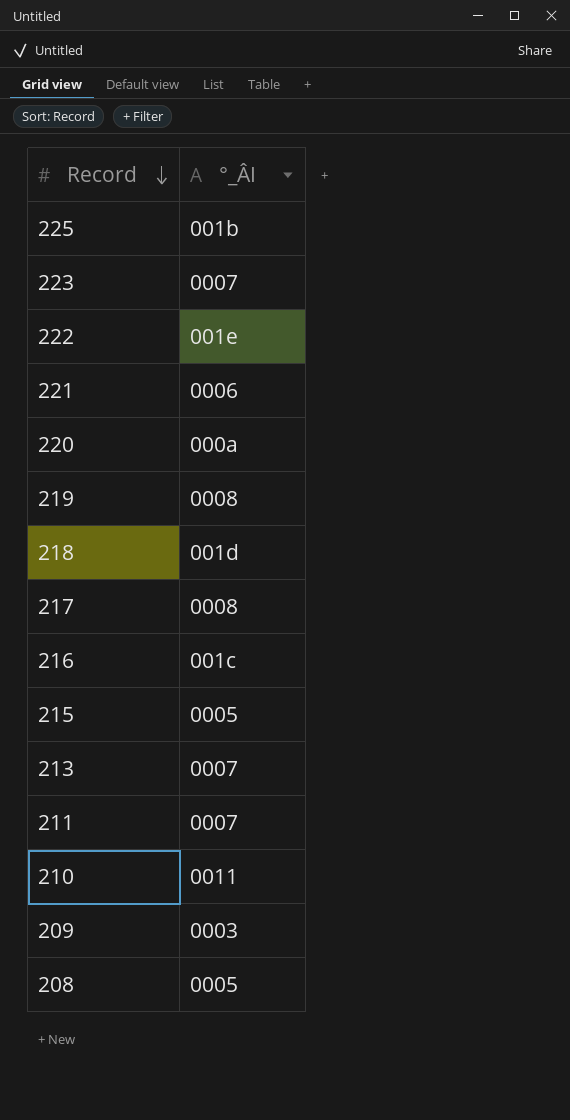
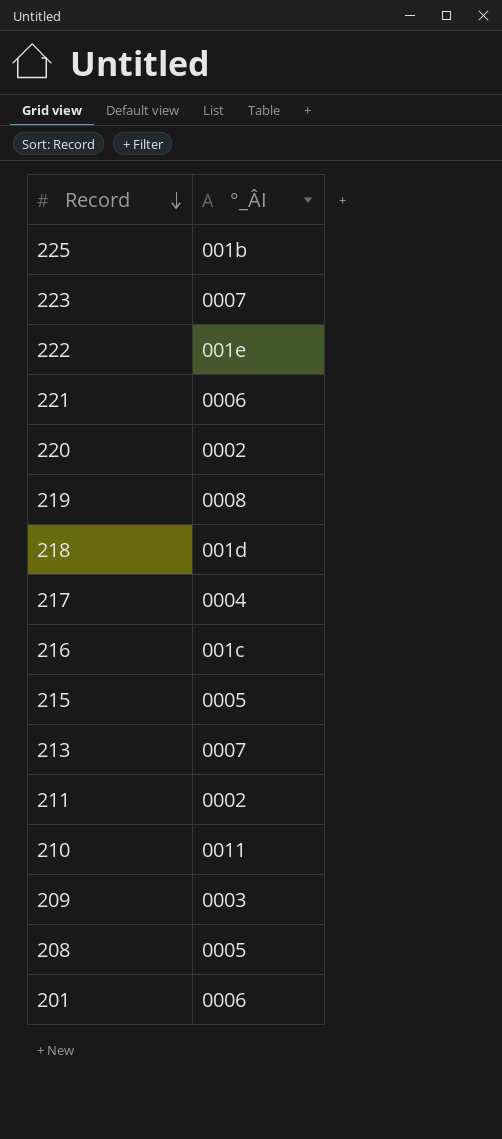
220 | °_ÂI: 000a -> 0002
217 | °_ÂI: 0008 -> 0004
211 | °_ÂI: 0007 -> 0002
row 201: none -> 0006

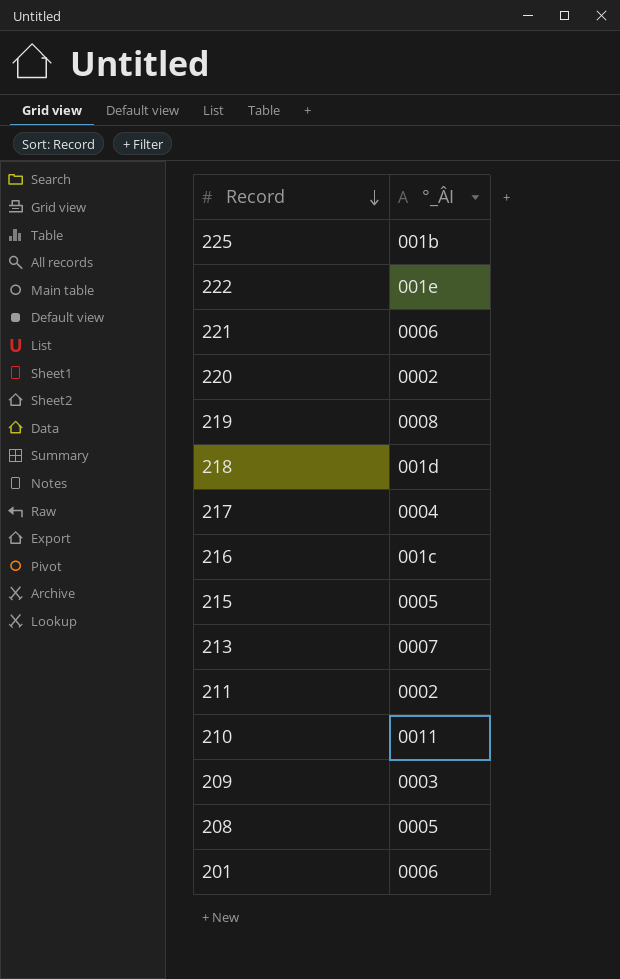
row 223: 0007 -> none

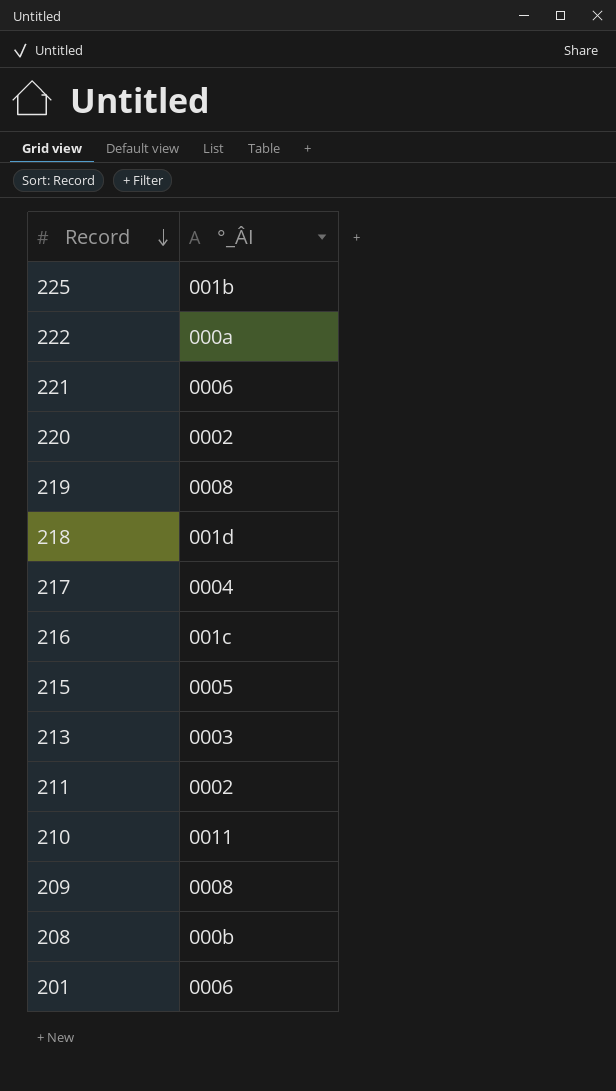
222 | °_ÂI: 001e -> 000a
213 | °_ÂI: 0007 -> 0003
209 | °_ÂI: 0003 -> 0008
208 | °_ÂI: 0005 -> 000b

